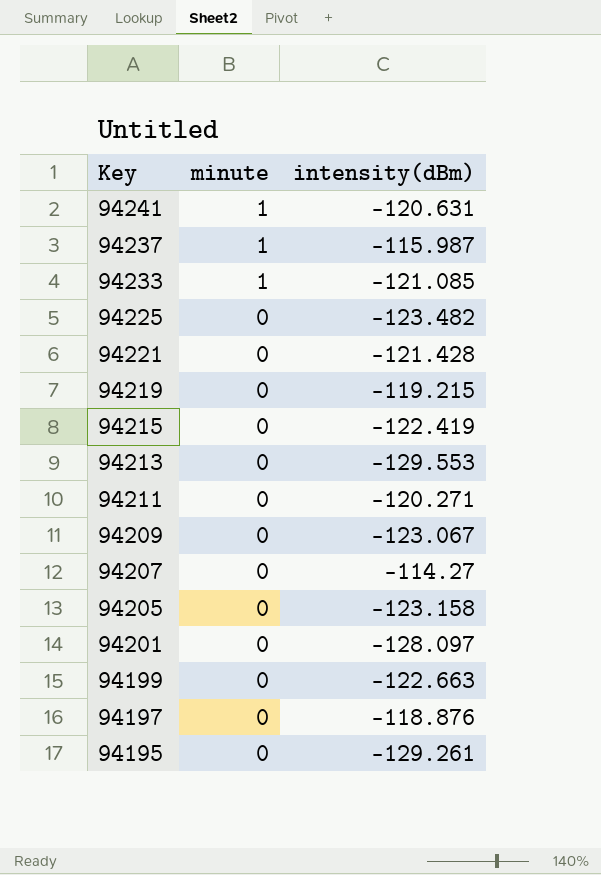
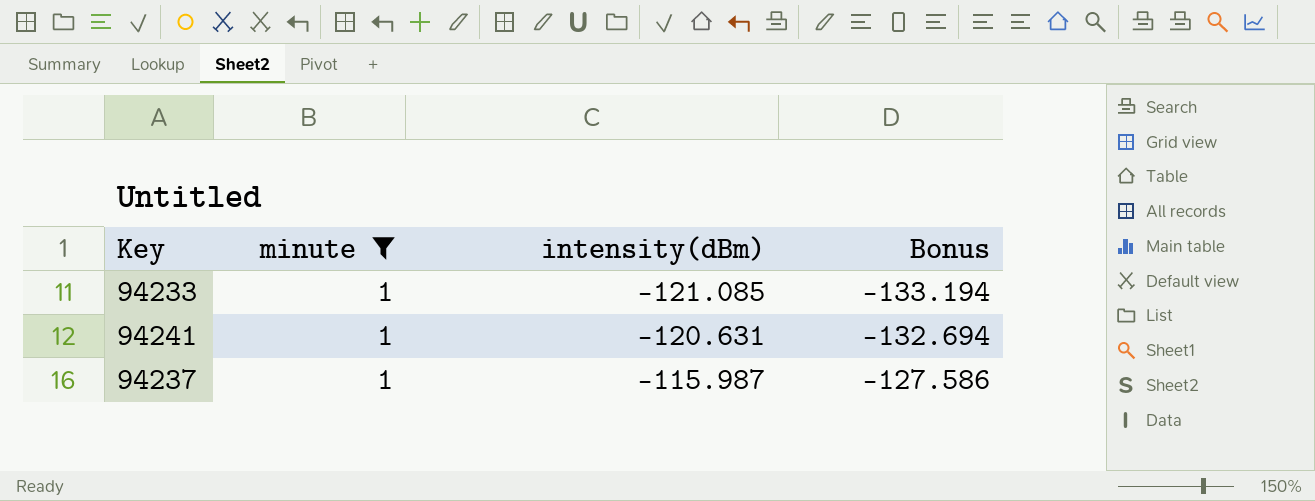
filter: none -> minute = 1
row order: Key descending -> intensity(dBm) ascending
column Bonus | formula: none -> [intensity(dBm)] * 1.1

